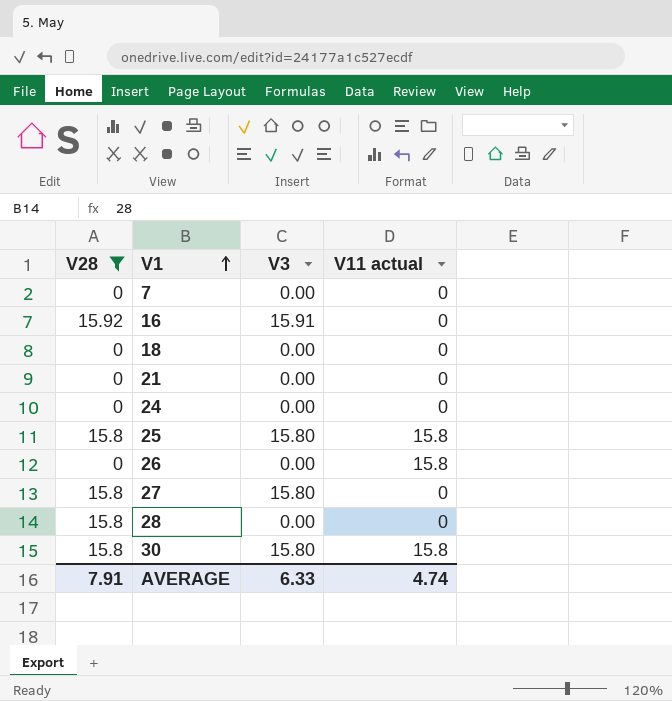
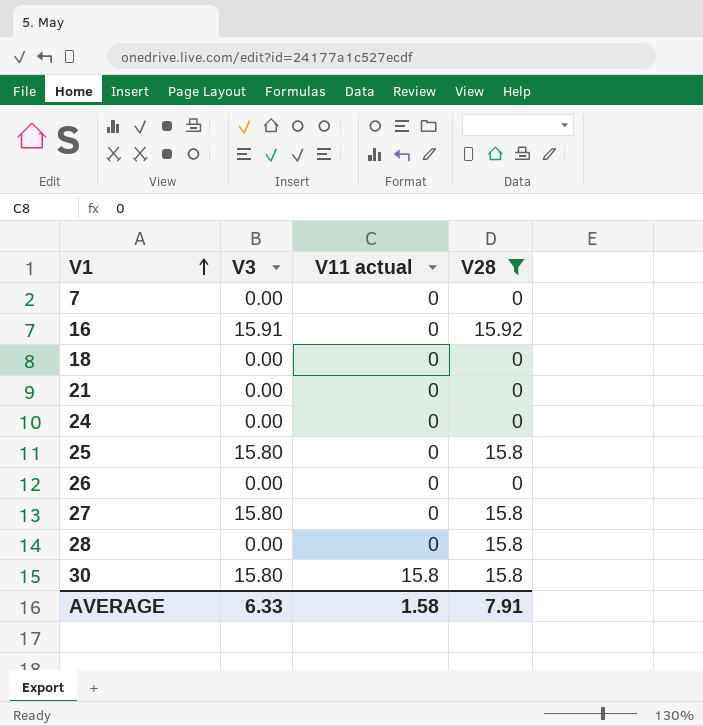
column V28 | position: 1 -> 4
25 | V11 actual: 15.8 -> 0
26 | V11 actual: 15.8 -> 0
AVERAGE | V11 actual: 4.74 -> 1.58

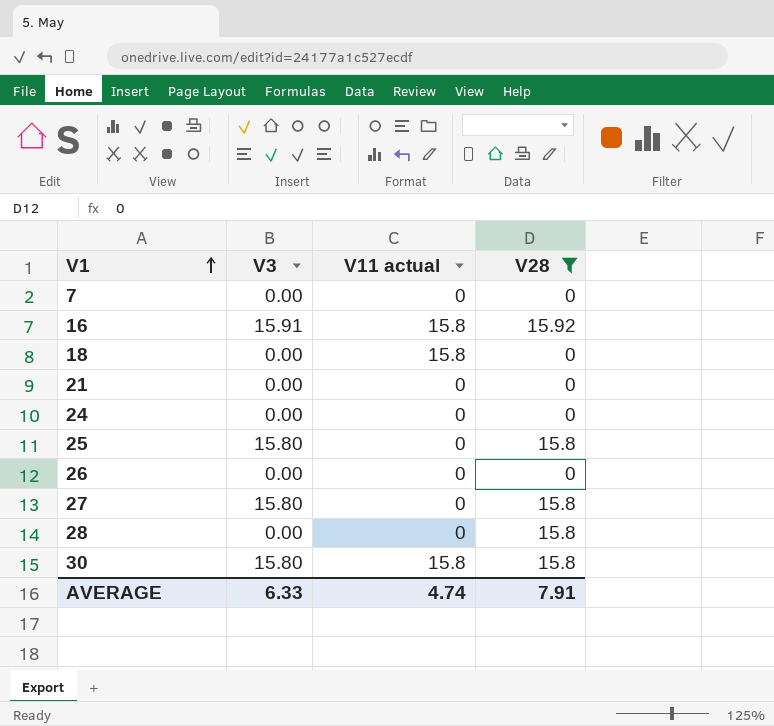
16 | V11 actual: 0 -> 15.8
18 | V11 actual: 0 -> 15.8
AVERAGE | V11 actual: 1.58 -> 4.74

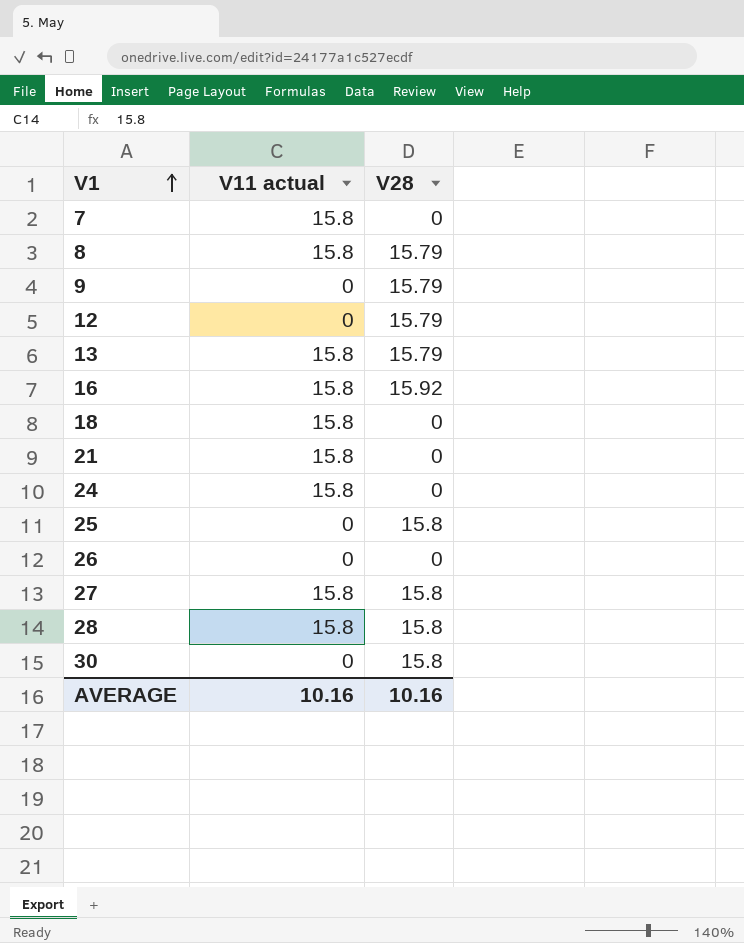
filter: V28 != 15.79 -> none
column V3 | position: 2 -> none
7 | V11 actual: 0 -> 15.8
21 | V11 actual: 0 -> 15.8
24 | V11 actual: 0 -> 15.8
27 | V11 actual: 0 -> 15.8
28 | V11 actual: 0 -> 15.8
30 | V11 actual: 15.8 -> 0
AVERAGE | V11 actual: 4.74 -> 10.16
AVERAGE | V28: 7.91 -> 10.16

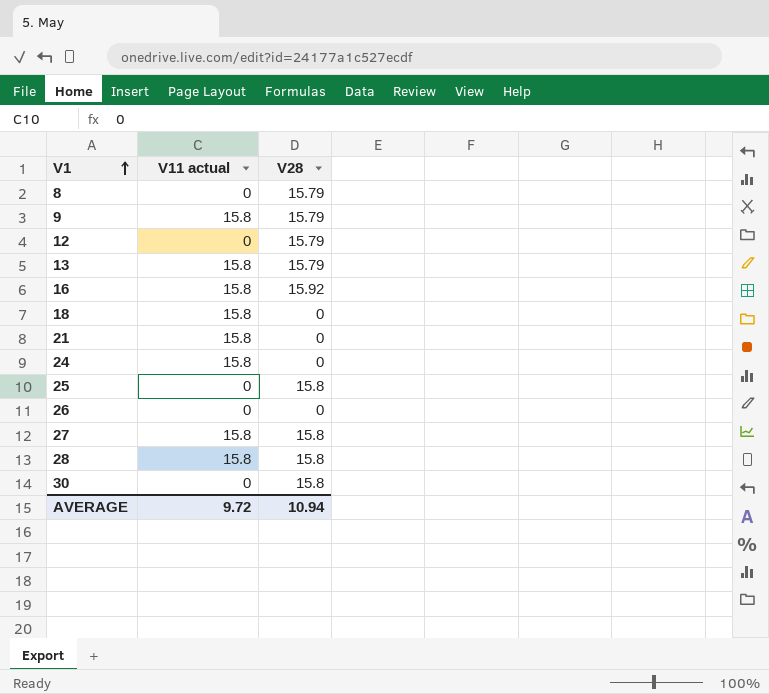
row 7: 15.8 | 0 -> none
8 | V11 actual: 15.8 -> 0
9 | V11 actual: 0 -> 15.8
AVERAGE | V11 actual: 10.16 -> 9.72
AVERAGE | V28: 10.16 -> 10.94

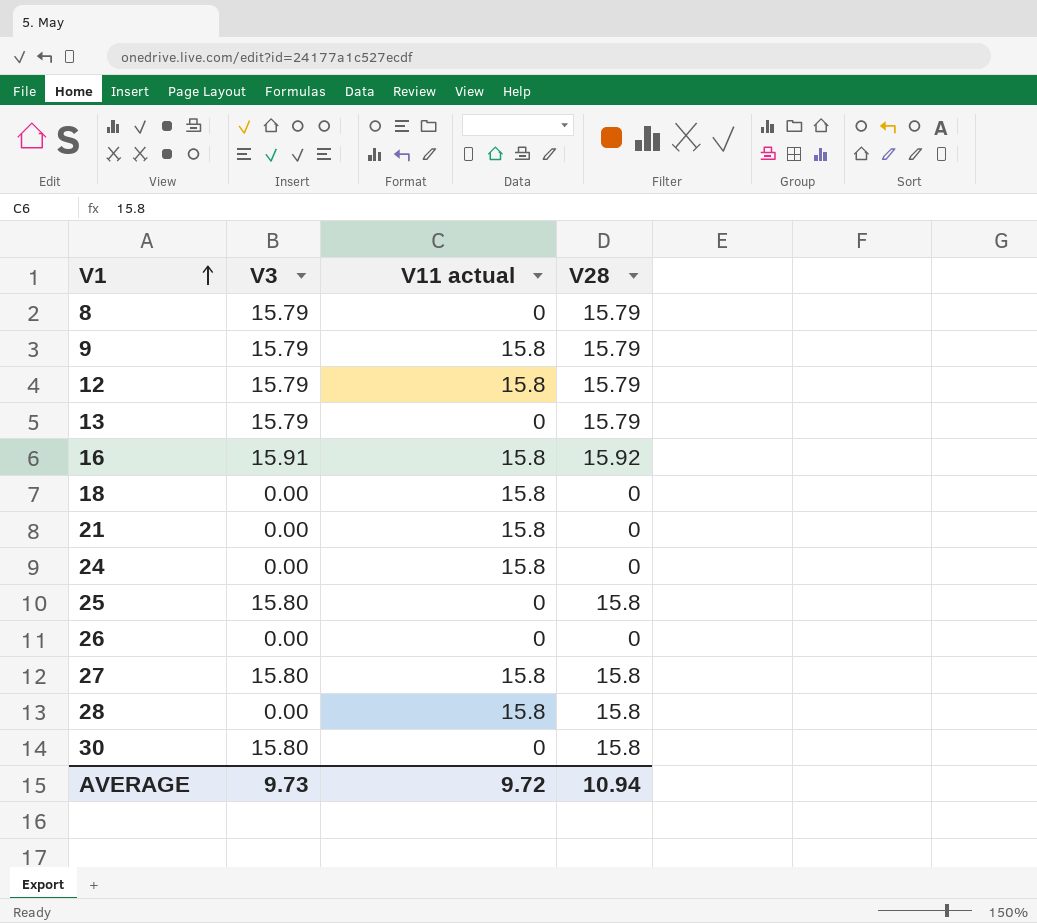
column V3 | position: none -> 2
12 | V11 actual: 0 -> 15.8
13 | V11 actual: 15.8 -> 0

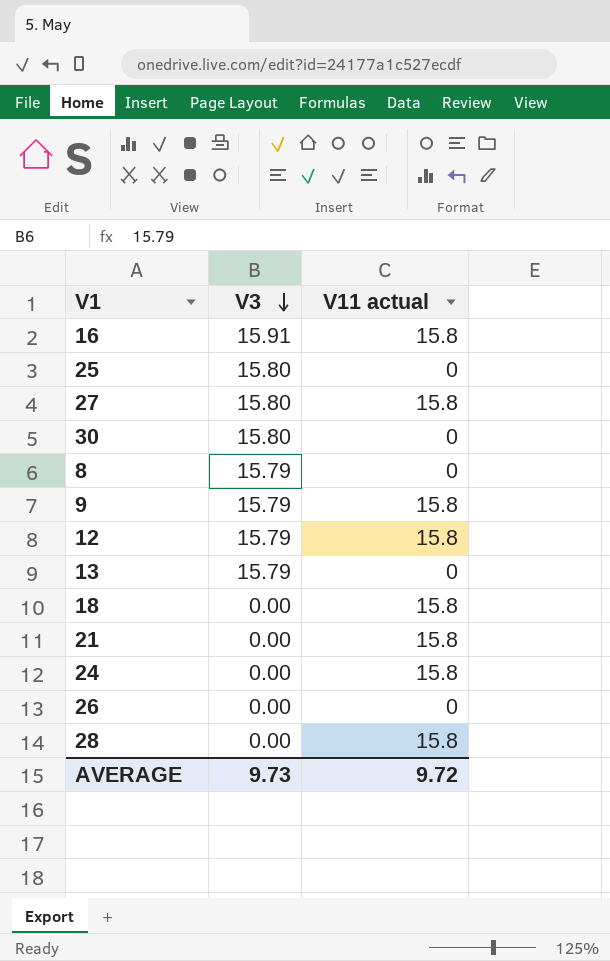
row order: V1 ascending -> V3 descending
column V28 | position: 4 -> none

